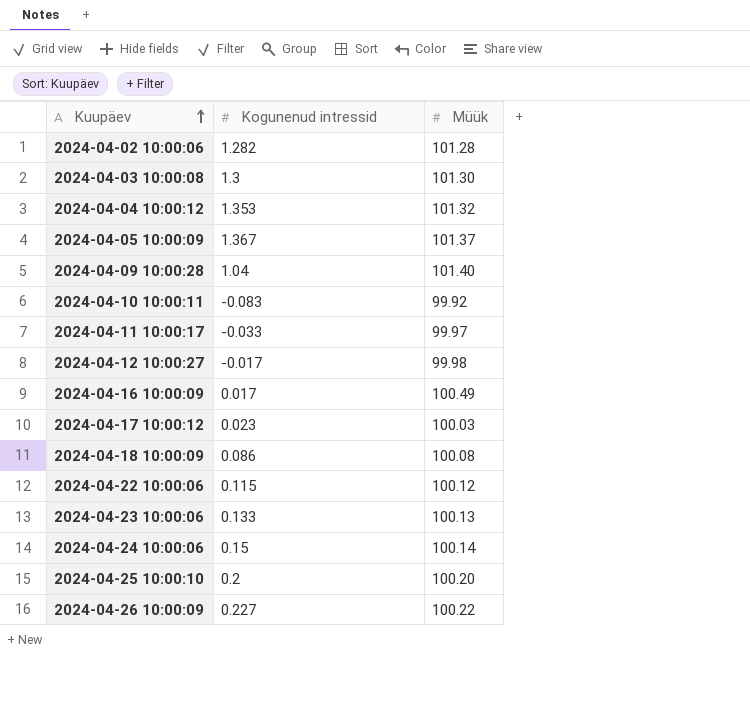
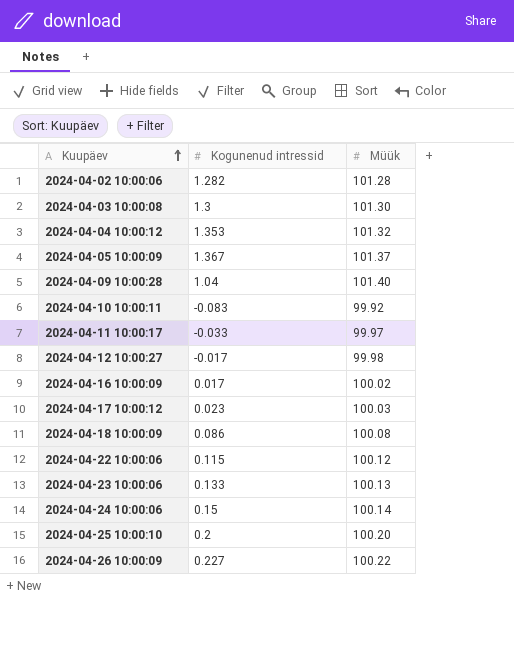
2024-04-16 10:00:09 | Müük: 100.49 -> 100.02

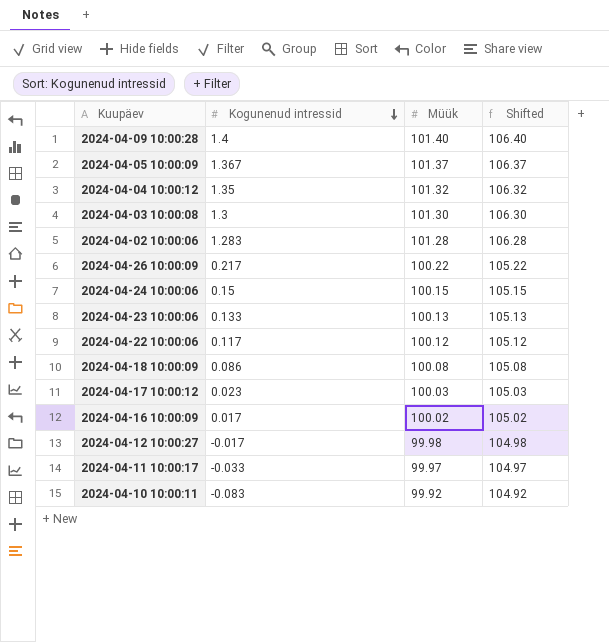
row order: Kuupäev ascending -> Kogunenud intressid descending
column Shifted | formula: none -> [Müük] + 5
row 2024-04-25 10:00:10: 0.2 | 100.20 -> none
2024-04-09 10:00:28 | Kogunenud intressid: 1.04 -> 1.4
2024-04-04 10:00:12 | Kogunenud intressid: 1.353 -> 1.35
2024-04-02 10:00:06 | Kogunenud intressid: 1.282 -> 1.283
2024-04-26 10:00:09 | Kogunenud intressid: 0.227 -> 0.217
2024-04-24 10:00:06 | Müük: 100.14 -> 100.15
2024-04-22 10:00:06 | Kogunenud intressid: 0.115 -> 0.117

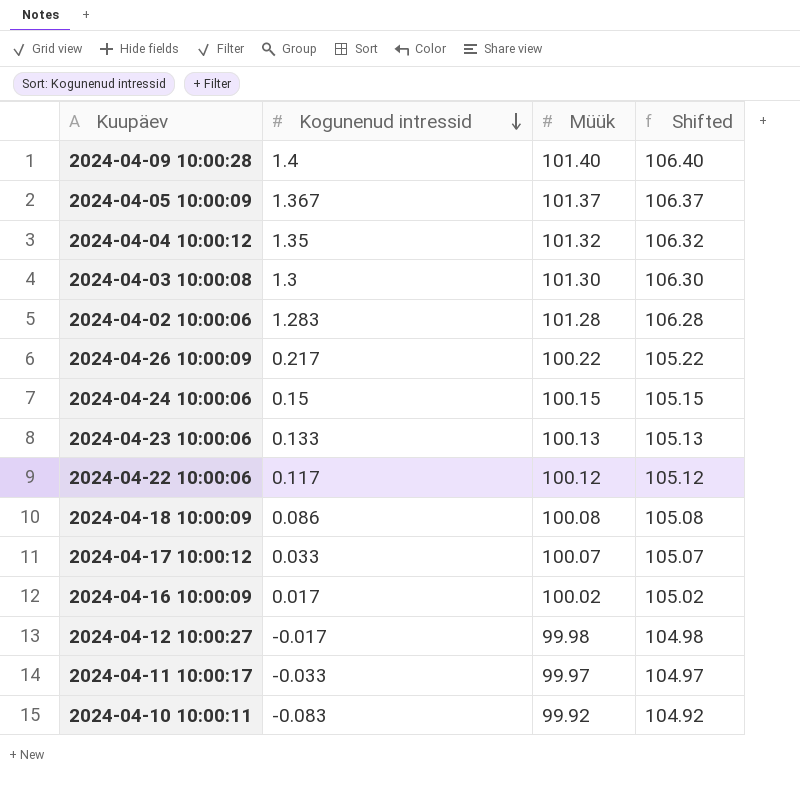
2024-04-17 10:00:12 | Kogunenud intressid: 0.023 -> 0.033
2024-04-17 10:00:12 | Müük: 100.03 -> 100.07
2024-04-17 10:00:12 | Shifted: 105.03 -> 105.07

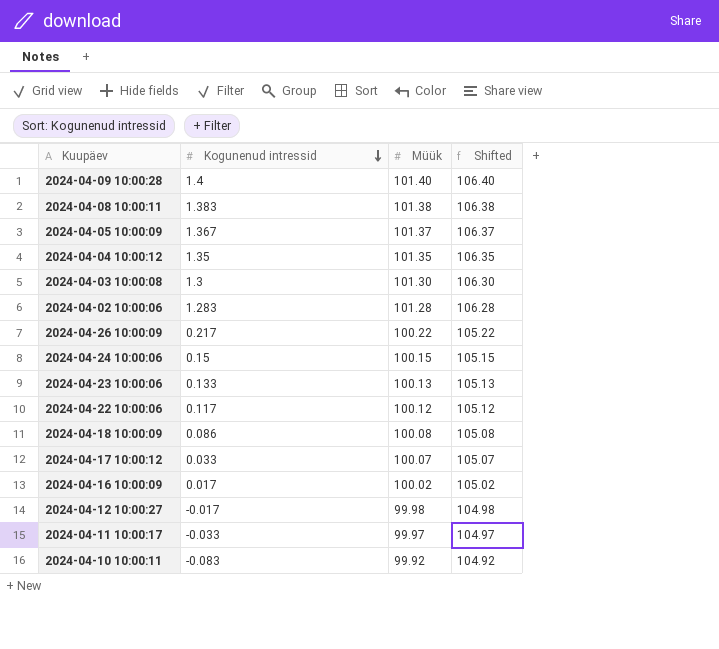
row 2024-04-08 10:00:11: none -> 1.383 | 101.38 | 106.38
2024-04-04 10:00:12 | Müük: 101.32 -> 101.35
2024-04-04 10:00:12 | Shifted: 106.32 -> 106.35

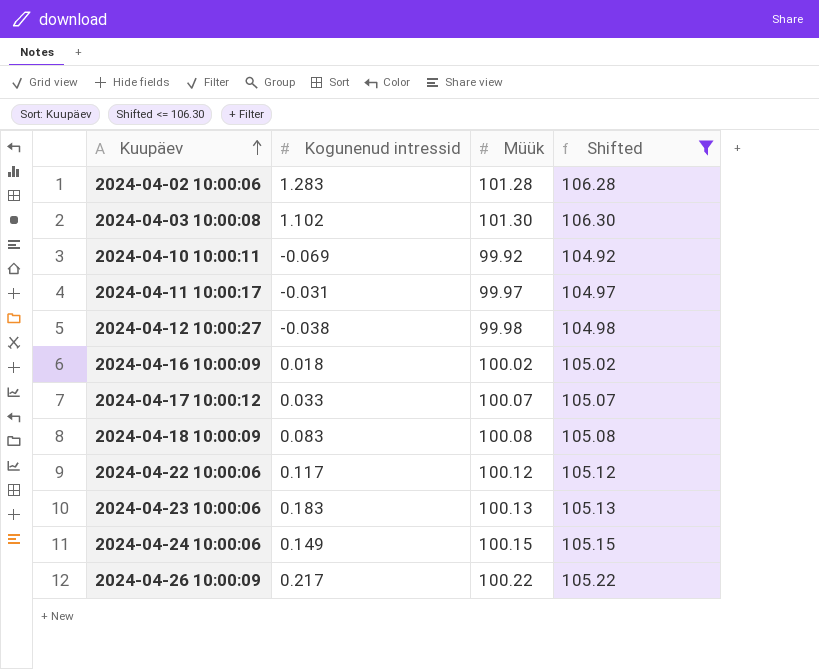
filter: none -> Shifted <= 106.30
row order: Kogunenud intressid descending -> Kuupäev ascending
2024-04-03 10:00:08 | Kogunenud intressid: 1.3 -> 1.102
2024-04-10 10:00:11 | Kogunenud intressid: -0.083 -> -0.069
2024-04-11 10:00:17 | Kogunenud intressid: -0.033 -> -0.031
2024-04-12 10:00:27 | Kogunenud intressid: -0.017 -> -0.038
2024-04-16 10:00:09 | Kogunenud intressid: 0.017 -> 0.018
2024-04-18 10:00:09 | Kogunenud intressid: 0.086 -> 0.083
2024-04-23 10:00:06 | Kogunenud intressid: 0.133 -> 0.183
2024-04-24 10:00:06 | Kogunenud intressid: 0.15 -> 0.149

